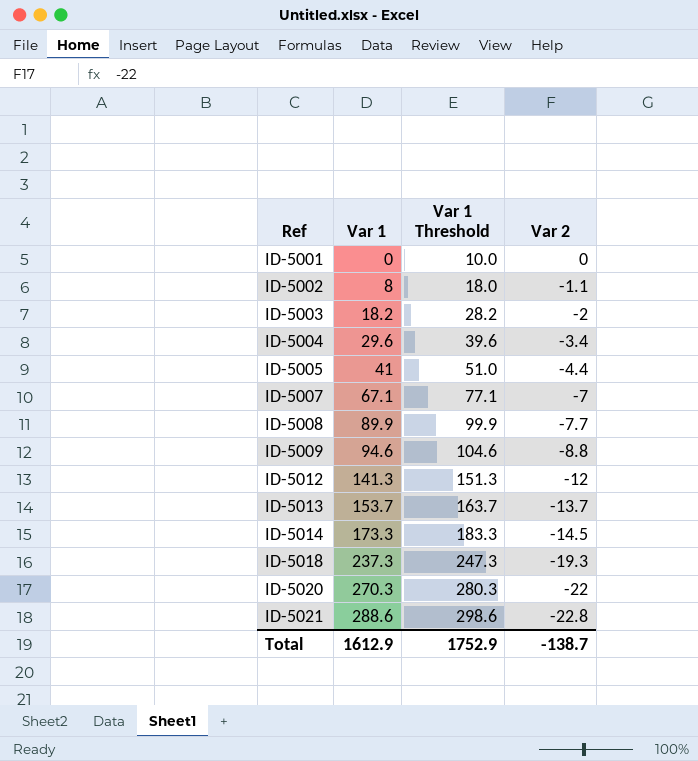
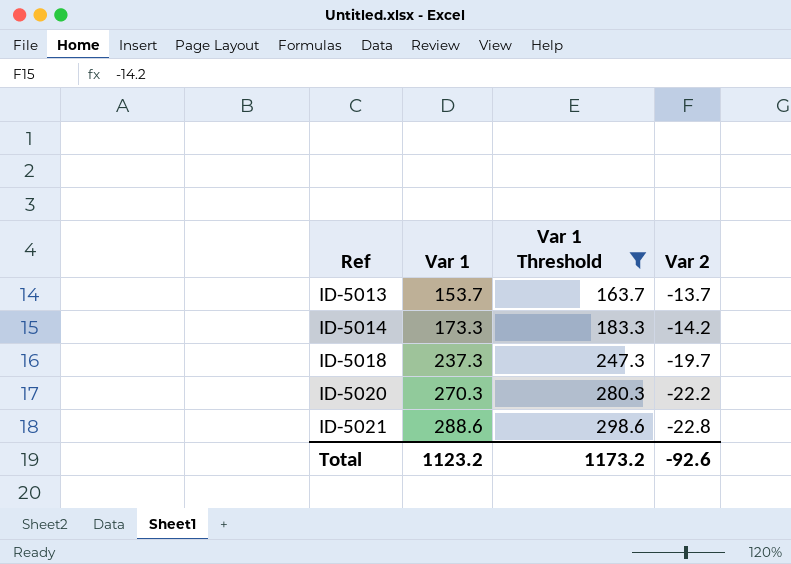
filter: none -> Var 1 Threshold >= 163.7
ID-5014 | Var 2: -14.5 -> -14.2
ID-5018 | Var 2: -19.3 -> -19.7
ID-5020 | Var 2: -22 -> -22.2
Total | Var 1: 1612.9 -> 1123.2
Total | Var 1 Threshold: 1752.9 -> 1173.2
Total | Var 2: -138.7 -> -92.6

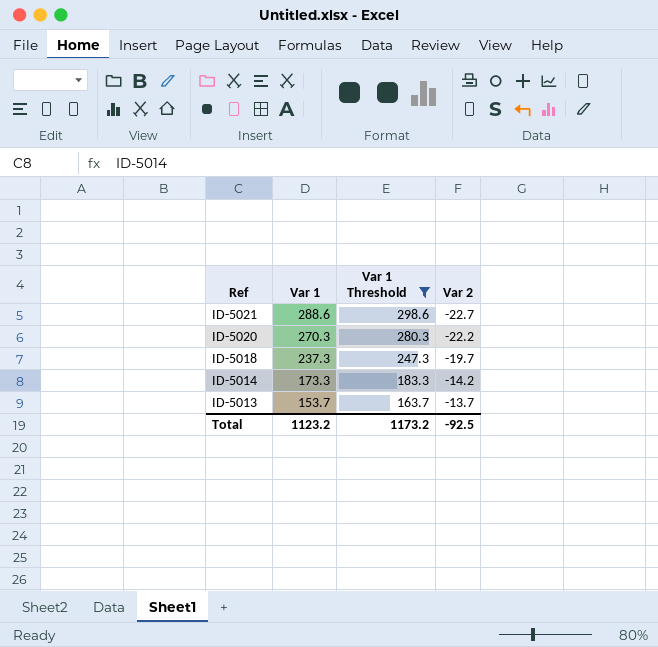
row order: Ref ascending -> Ref descending
ID-5021 | Var 2: -22.8 -> -22.7
Total | Var 2: -92.6 -> -92.5

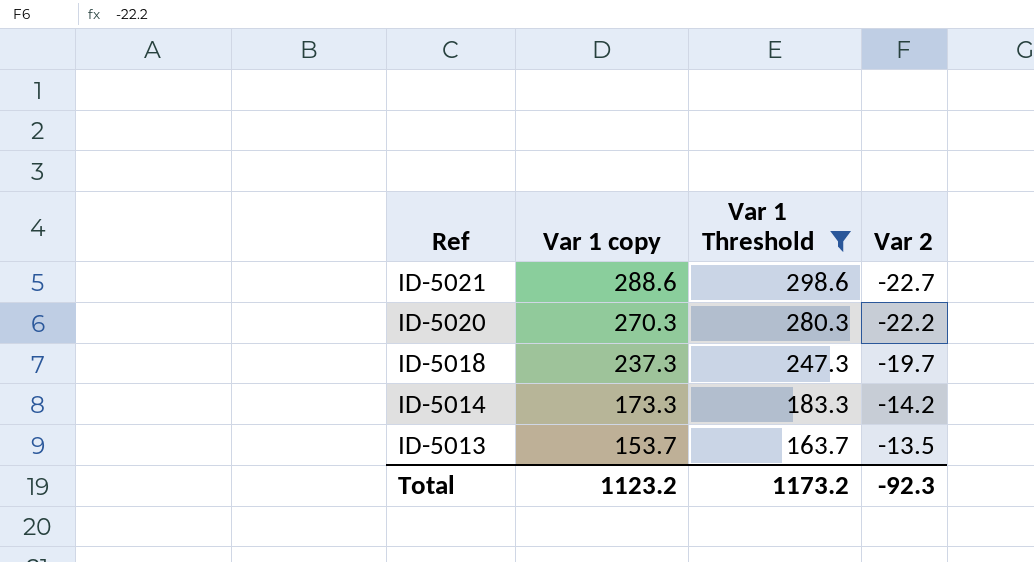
column name: Var 1 -> Var 1 copy
ID-5013 | Var 2: -13.7 -> -13.5
Total | Var 2: -92.5 -> -92.3

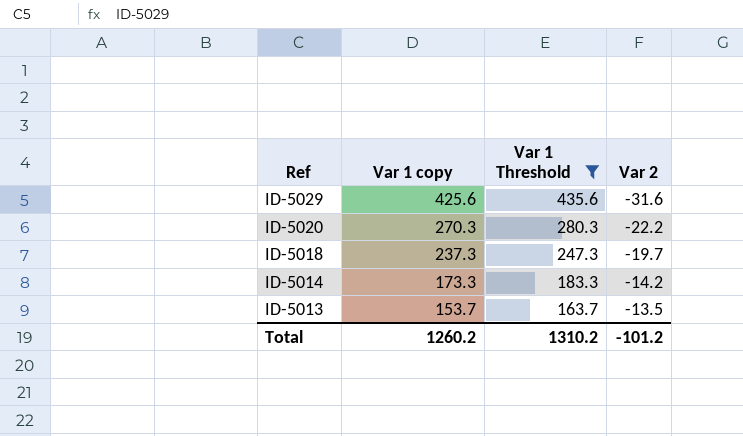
row ID-5021: 288.6 | 298.6 | -22.7 -> none
row ID-5029: none -> 425.6 | 435.6 | -31.6
Total | Var 1 copy: 1123.2 -> 1260.2
Total | Var 1 Threshold: 1173.2 -> 1310.2
Total | Var 2: -92.3 -> -101.2

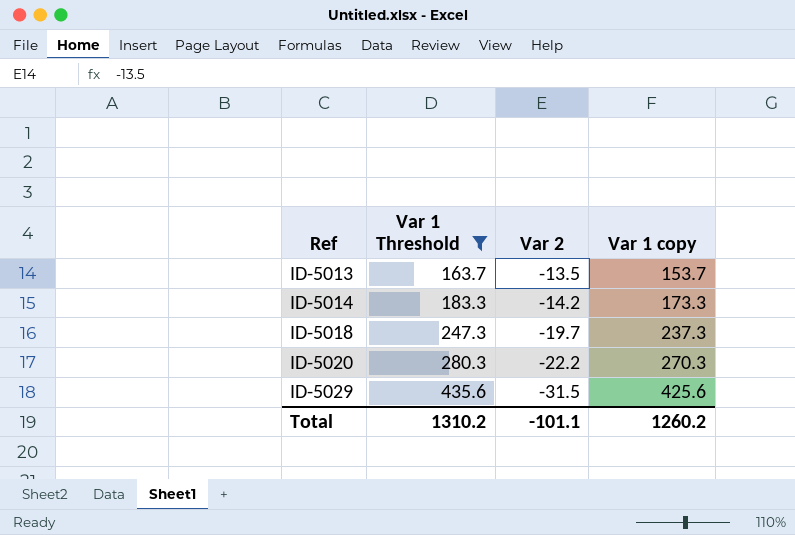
row order: Ref descending -> Ref ascending
column Var 1 copy | position: 2 -> 4
ID-5029 | Var 2: -31.6 -> -31.5
Total | Var 2: -101.2 -> -101.1

